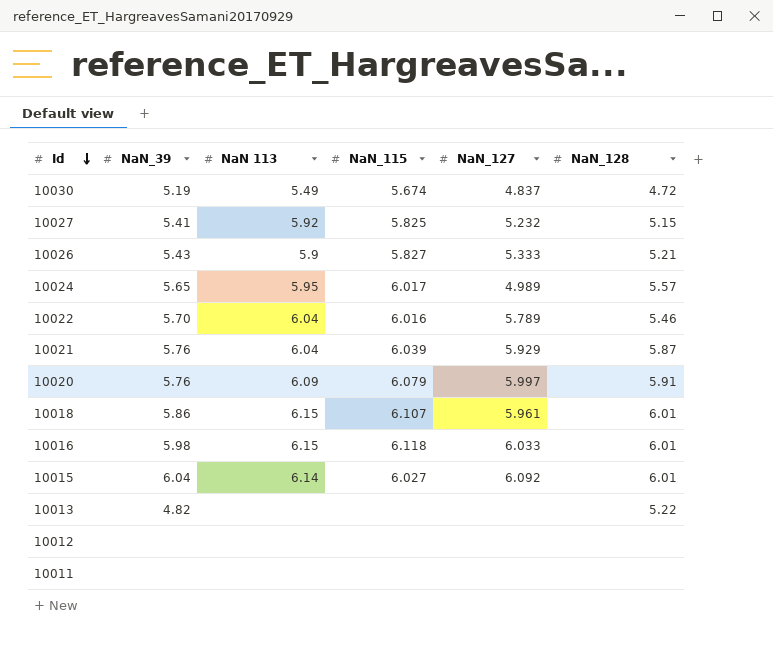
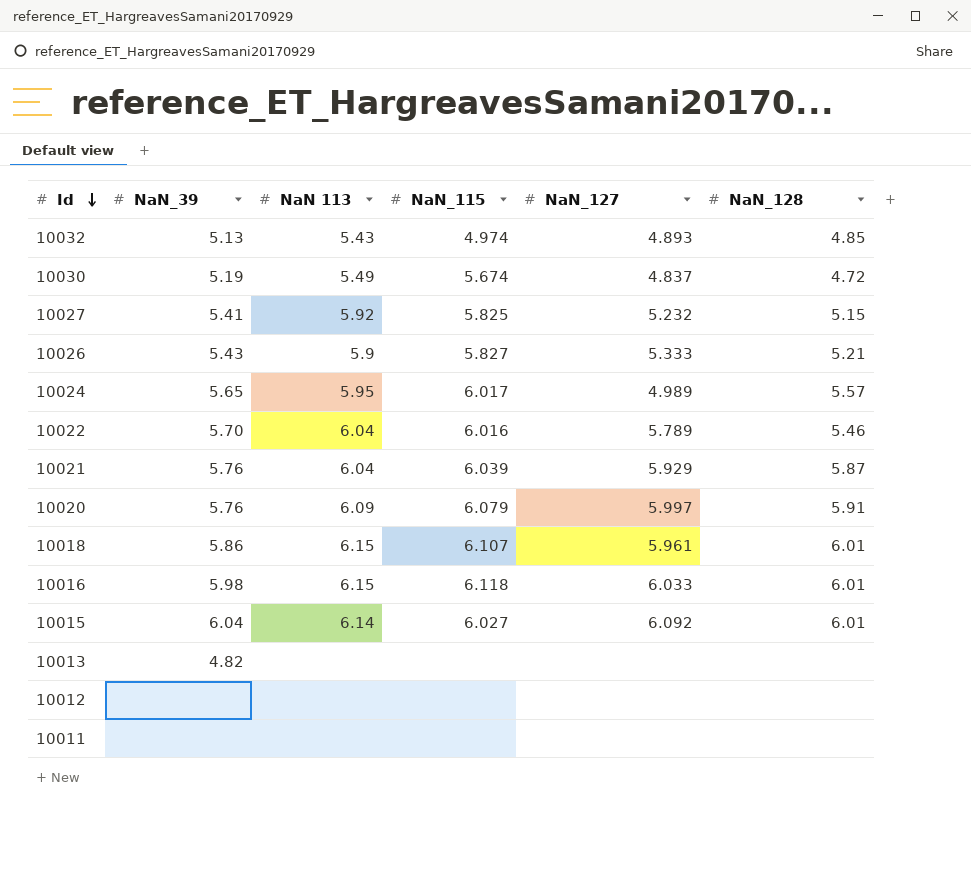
row 10032: none -> 5.13 | 5.43 | 4.974 | 4.893 | 4.85
10013 | NaN_128: 5.22 -> none

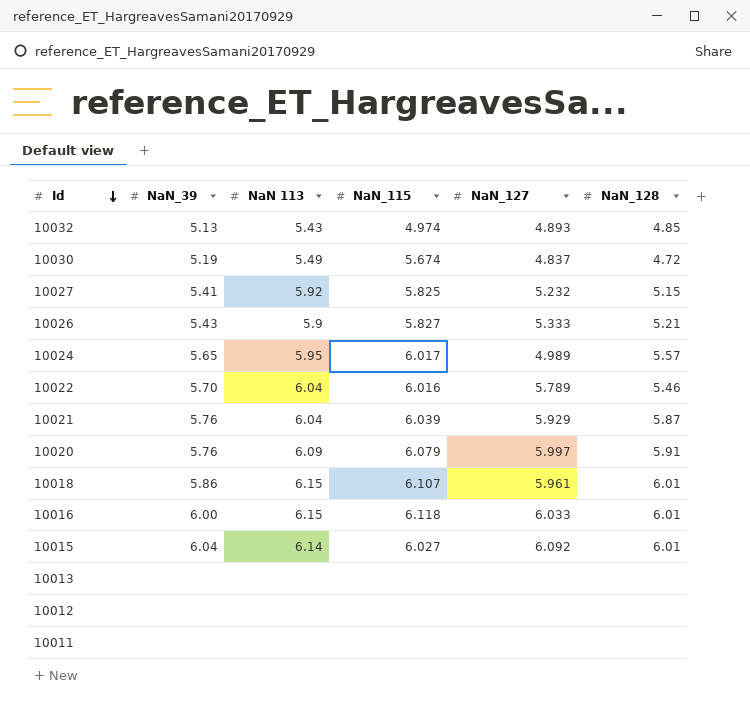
10016 | NaN_39: 5.98 -> 6.00
10013 | NaN_39: 4.82 -> none

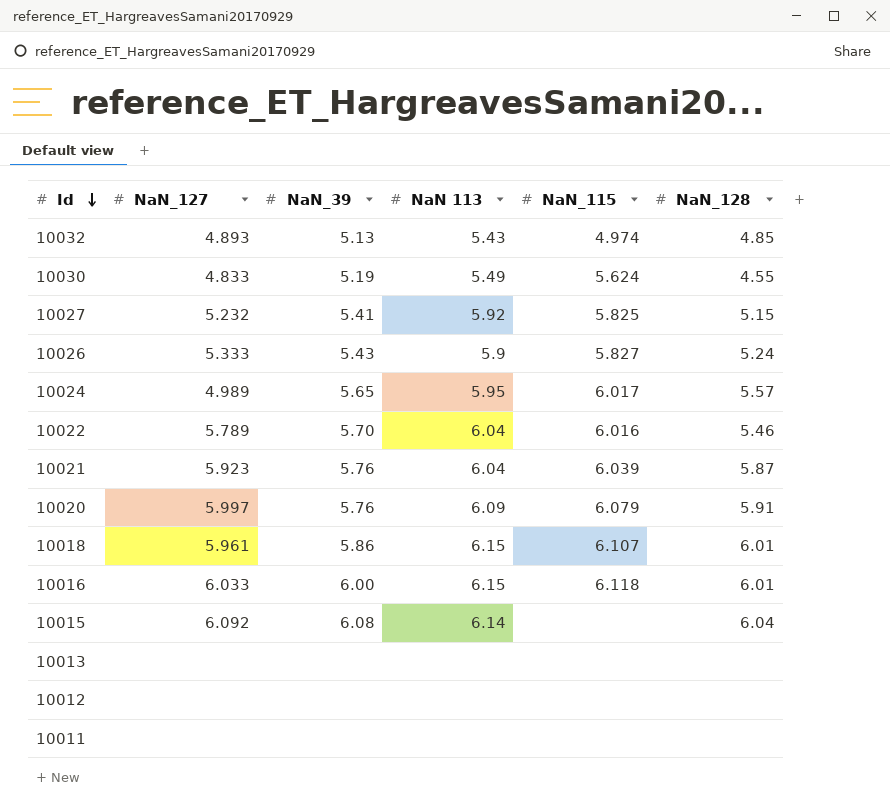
column NaN_127 | position: 5 -> 2
10030 | NaN_127: 4.837 -> 4.833
10030 | NaN_115: 5.674 -> 5.624
10030 | NaN_128: 4.72 -> 4.55
10026 | NaN_128: 5.21 -> 5.24
10021 | NaN_127: 5.929 -> 5.923
10015 | NaN_39: 6.04 -> 6.08
10015 | NaN_115: 6.027 -> none
10015 | NaN_128: 6.01 -> 6.04

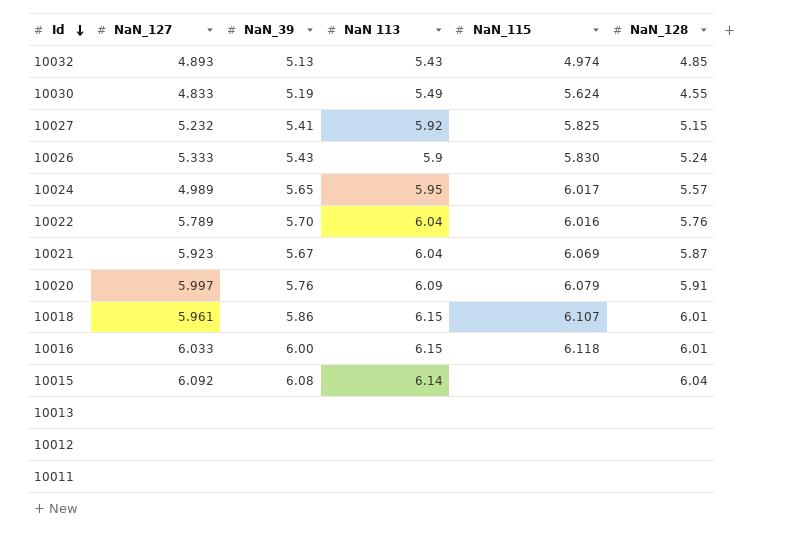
10026 | NaN_115: 5.827 -> 5.830
10022 | NaN_128: 5.46 -> 5.76
10021 | NaN_39: 5.76 -> 5.67
10021 | NaN_115: 6.039 -> 6.069

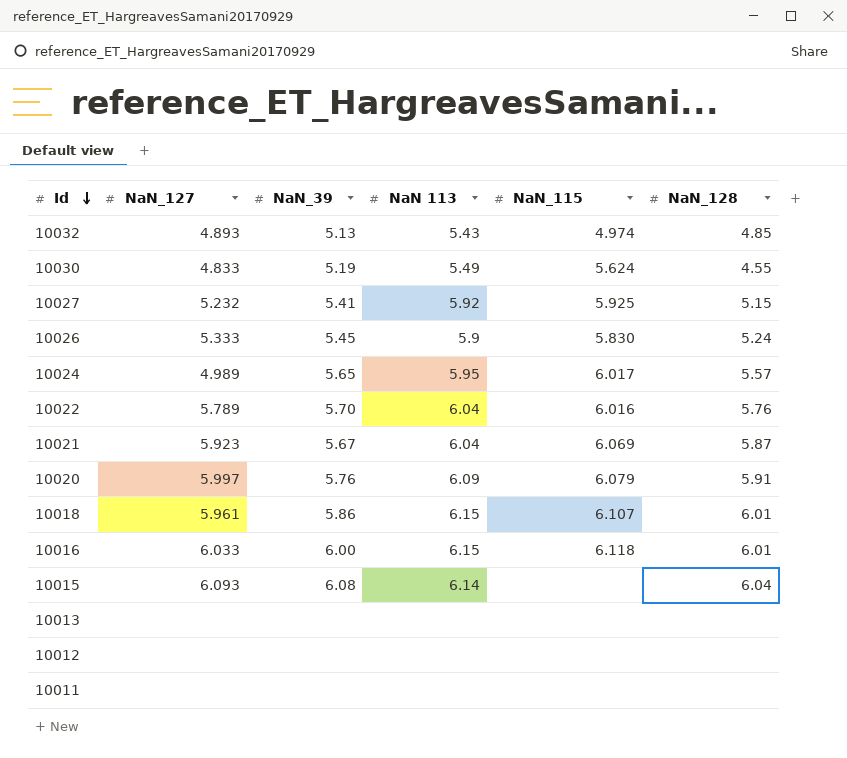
10027 | NaN_115: 5.825 -> 5.925
10026 | NaN_39: 5.43 -> 5.45
10015 | NaN_127: 6.092 -> 6.093

